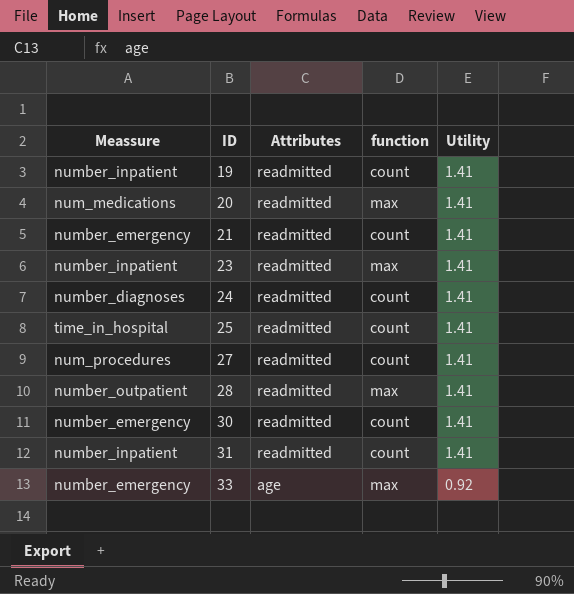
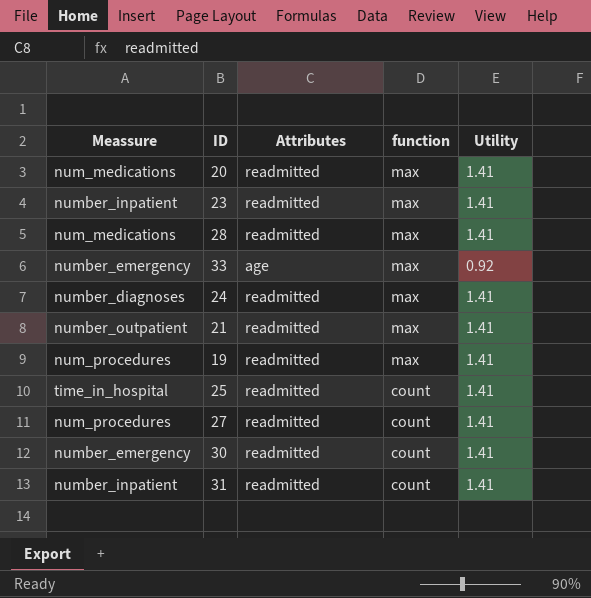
row order: ID ascending -> function descending
28 | Meassure: number_outpatient -> num_medications
24 | function: count -> max
21 | Meassure: number_emergency -> number_outpatient
21 | function: count -> max
19 | Meassure: number_inpatient -> num_procedures
19 | function: count -> max

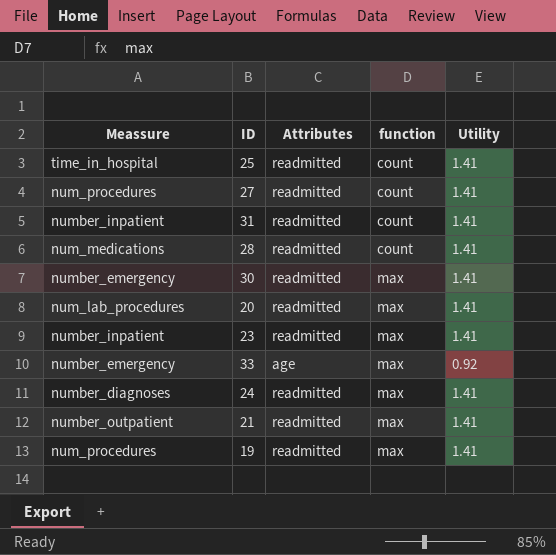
row order: function descending -> function ascending
28 | function: max -> count
30 | function: count -> max
20 | Meassure: num_medications -> num_lab_procedures

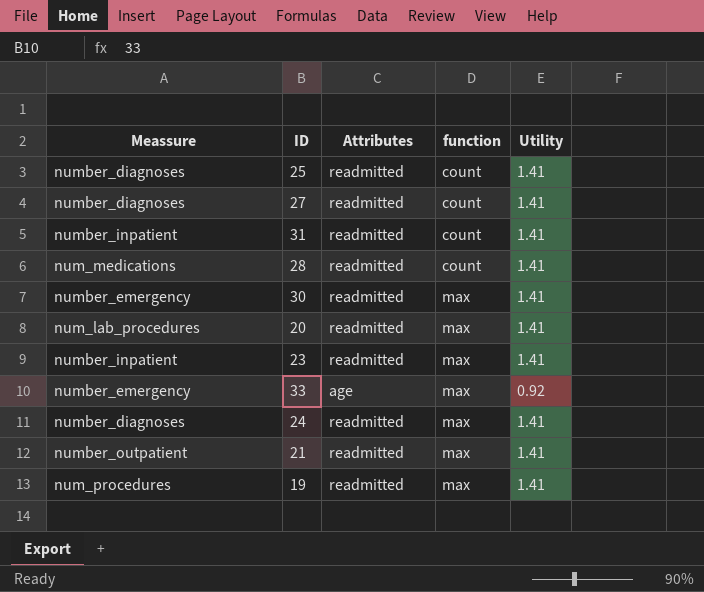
25 | Meassure: time_in_hospital -> number_diagnoses
27 | Meassure: num_procedures -> number_diagnoses

